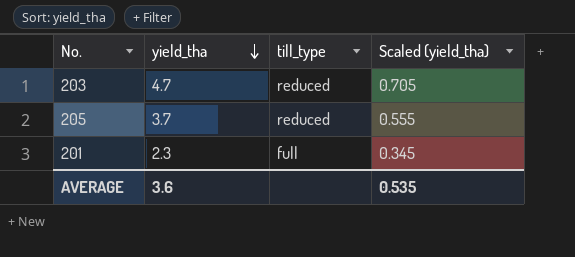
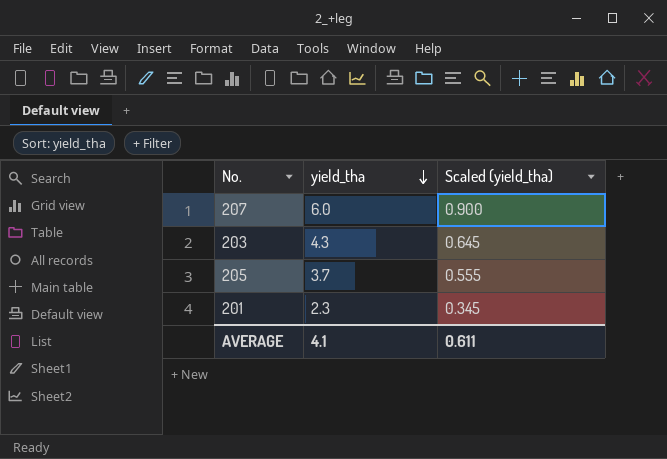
column till_type | position: 3 -> none
row 207: none -> 6.0 | 0.900
203 | yield_tha: 4.7 -> 4.3
203 | Scaled (yield_tha): 0.705 -> 0.645
AVERAGE | yield_tha: 3.6 -> 4.1
AVERAGE | Scaled (yield_tha): 0.535 -> 0.611

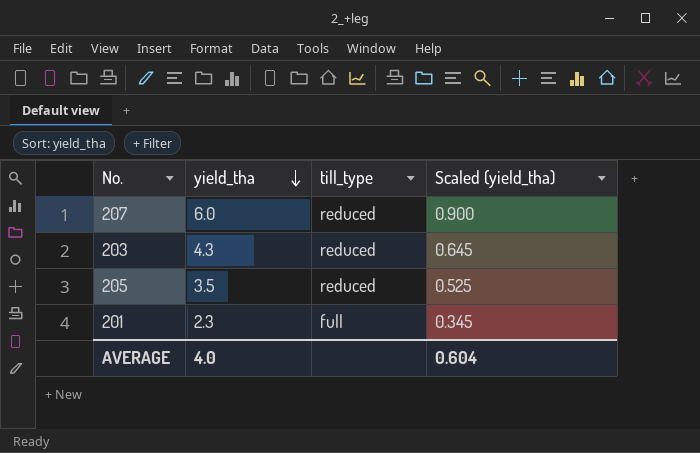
column till_type | position: none -> 3
205 | yield_tha: 3.7 -> 3.5
205 | Scaled (yield_tha): 0.555 -> 0.525
AVERAGE | yield_tha: 4.1 -> 4.0
AVERAGE | Scaled (yield_tha): 0.611 -> 0.604

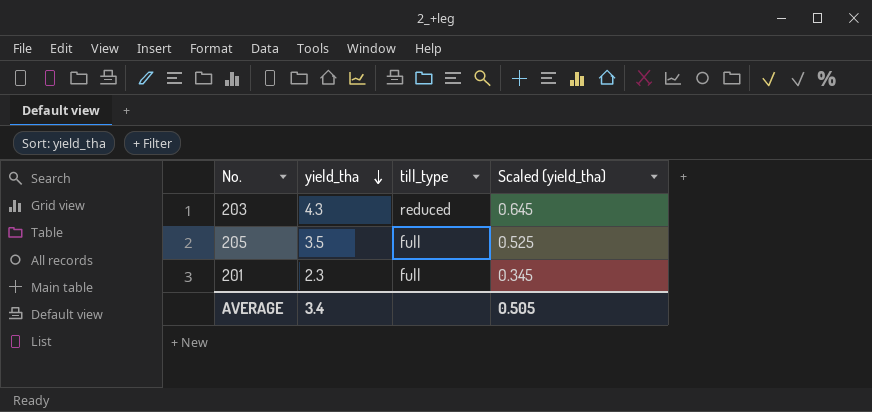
row 207: 6.0 | reduced | 0.900 -> none
205 | till_type: reduced -> full
AVERAGE | yield_tha: 4.0 -> 3.4
AVERAGE | Scaled (yield_tha): 0.604 -> 0.505

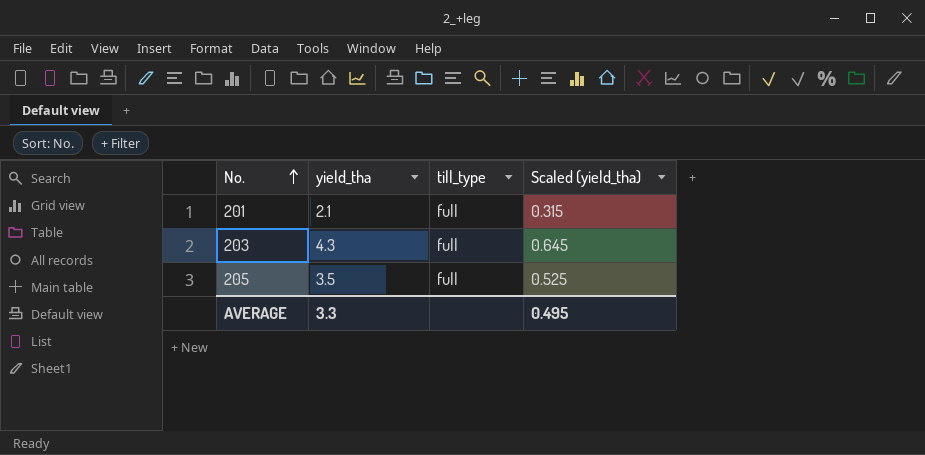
row order: yield_tha descending -> No. ascending
201 | yield_tha: 2.3 -> 2.1
201 | Scaled (yield_tha): 0.345 -> 0.315
203 | till_type: reduced -> full
AVERAGE | yield_tha: 3.4 -> 3.3
AVERAGE | Scaled (yield_tha): 0.505 -> 0.495

